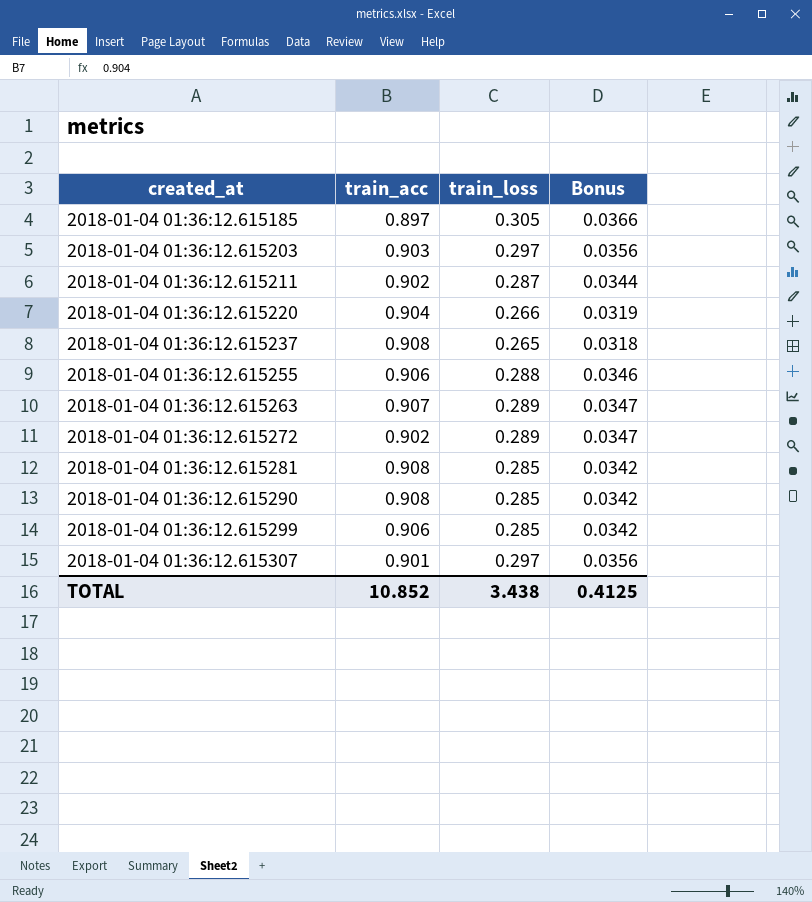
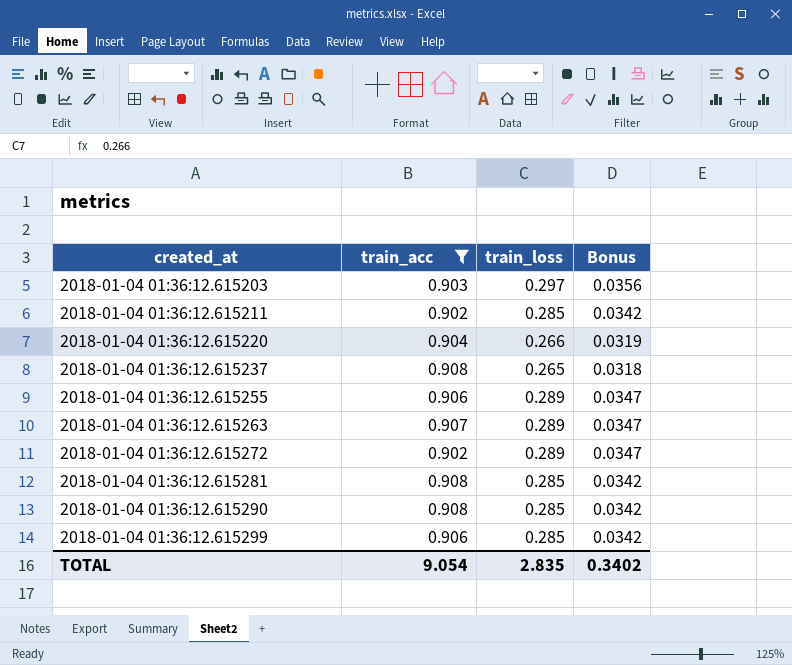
filter: none -> train_acc >= 0.902
2018-01-04 01:36:12.615211 | train_loss: 0.287 -> 0.285
2018-01-04 01:36:12.615211 | Bonus: 0.0344 -> 0.0342
2018-01-04 01:36:12.615255 | train_loss: 0.288 -> 0.289
2018-01-04 01:36:12.615255 | Bonus: 0.0346 -> 0.0347
TOTAL | train_acc: 10.852 -> 9.054
TOTAL | train_loss: 3.438 -> 2.835
TOTAL | Bonus: 0.4125 -> 0.3402

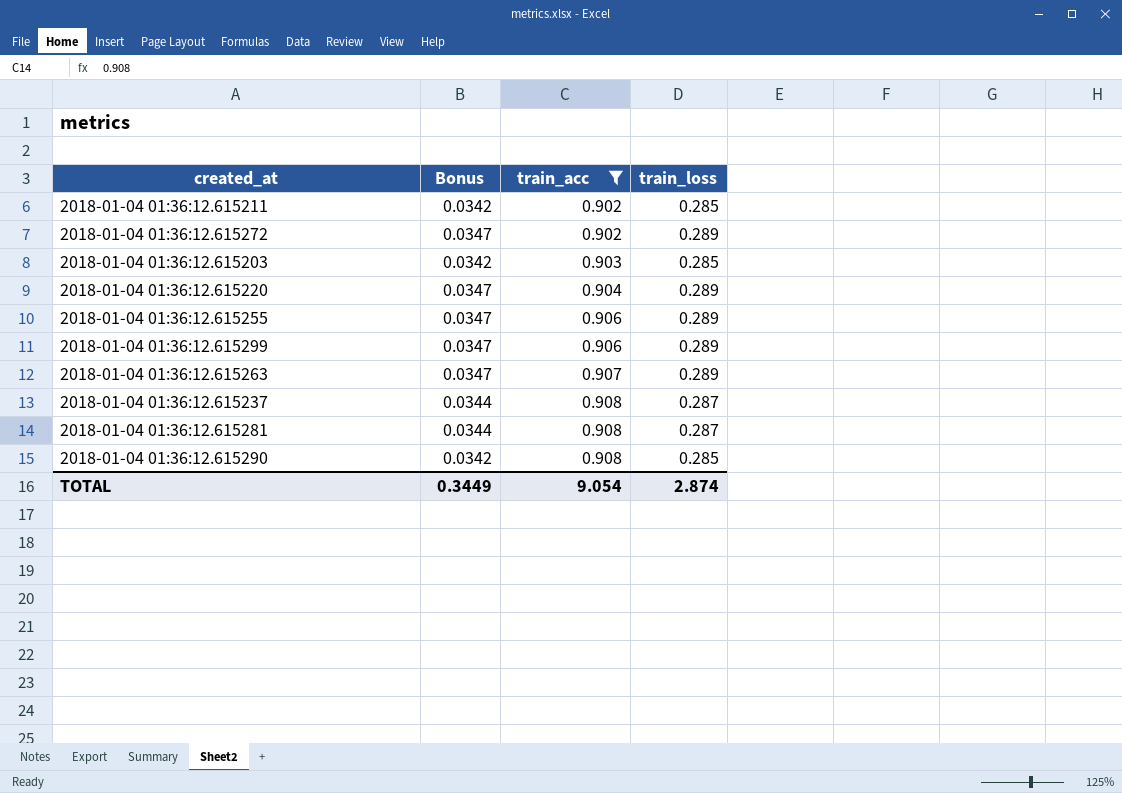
row order: created_at ascending -> train_acc ascending
column Bonus | position: 4 -> 2
2018-01-04 01:36:12.615203 | Bonus: 0.0356 -> 0.0342
2018-01-04 01:36:12.615203 | train_loss: 0.297 -> 0.285
2018-01-04 01:36:12.615220 | Bonus: 0.0319 -> 0.0347
2018-01-04 01:36:12.615220 | train_loss: 0.266 -> 0.289
2018-01-04 01:36:12.615299 | Bonus: 0.0342 -> 0.0347
2018-01-04 01:36:12.615299 | train_loss: 0.285 -> 0.289
2018-01-04 01:36:12.615237 | Bonus: 0.0318 -> 0.0344
2018-01-04 01:36:12.615237 | train_loss: 0.265 -> 0.287
2018-01-04 01:36:12.615281 | Bonus: 0.0342 -> 0.0344
2018-01-04 01:36:12.615281 | train_loss: 0.285 -> 0.287
TOTAL | Bonus: 0.3402 -> 0.3449
TOTAL | train_loss: 2.835 -> 2.874

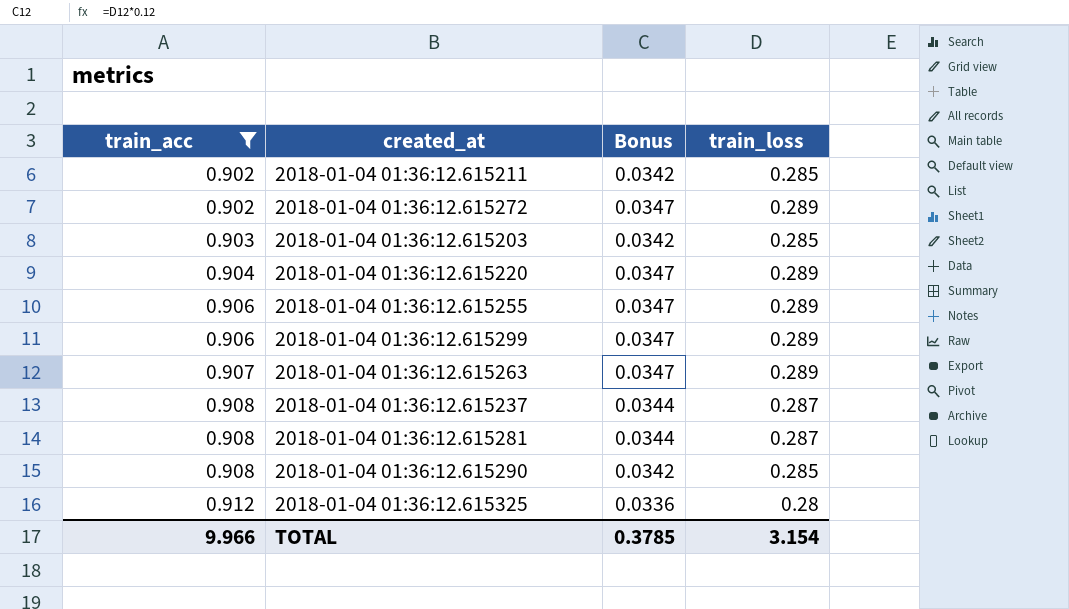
column train_acc | position: 3 -> 1
row 2018-01-04 01:36:12.615325: none -> 0.912 | 0.0336 | 0.28
TOTAL | train_acc: 9.054 -> 9.966
TOTAL | Bonus: 0.3449 -> 0.3785
TOTAL | train_loss: 2.874 -> 3.154

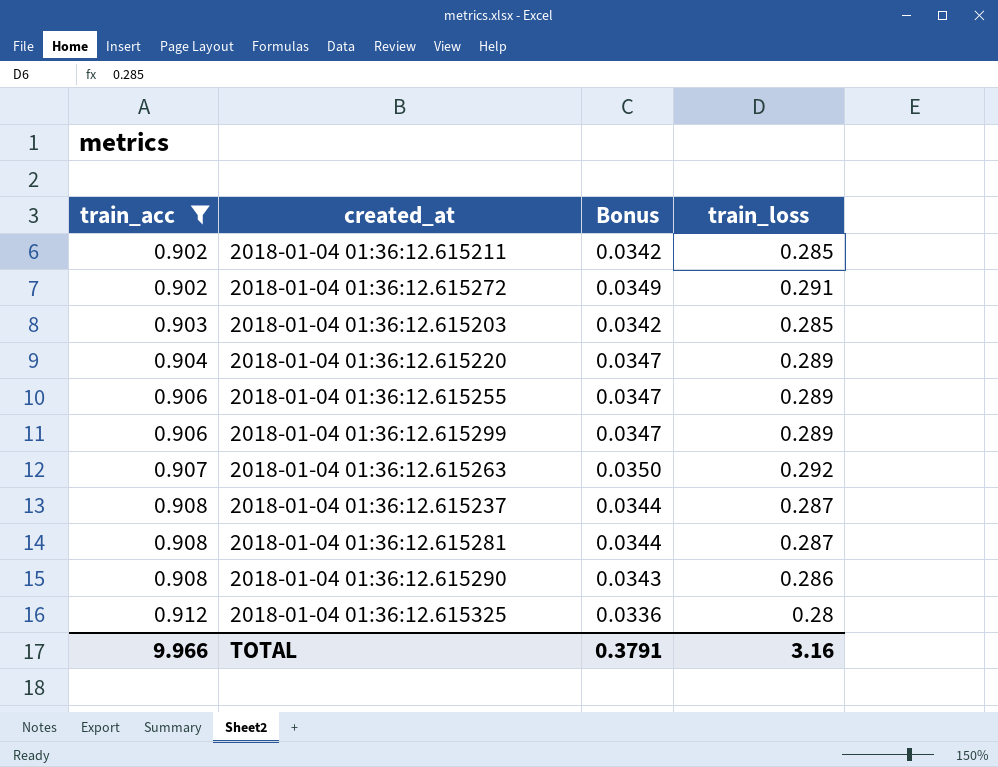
2018-01-04 01:36:12.615272 | Bonus: 0.0347 -> 0.0349
2018-01-04 01:36:12.615272 | train_loss: 0.289 -> 0.291
2018-01-04 01:36:12.615263 | Bonus: 0.0347 -> 0.0350
2018-01-04 01:36:12.615263 | train_loss: 0.289 -> 0.292
2018-01-04 01:36:12.615290 | Bonus: 0.0342 -> 0.0343
2018-01-04 01:36:12.615290 | train_loss: 0.285 -> 0.286
TOTAL | Bonus: 0.3785 -> 0.3791
TOTAL | train_loss: 3.154 -> 3.16

